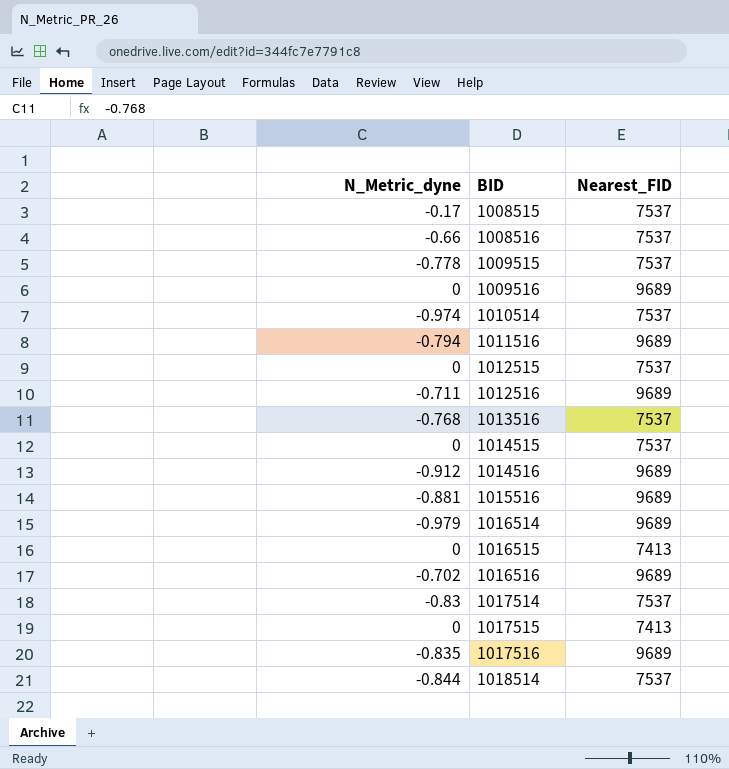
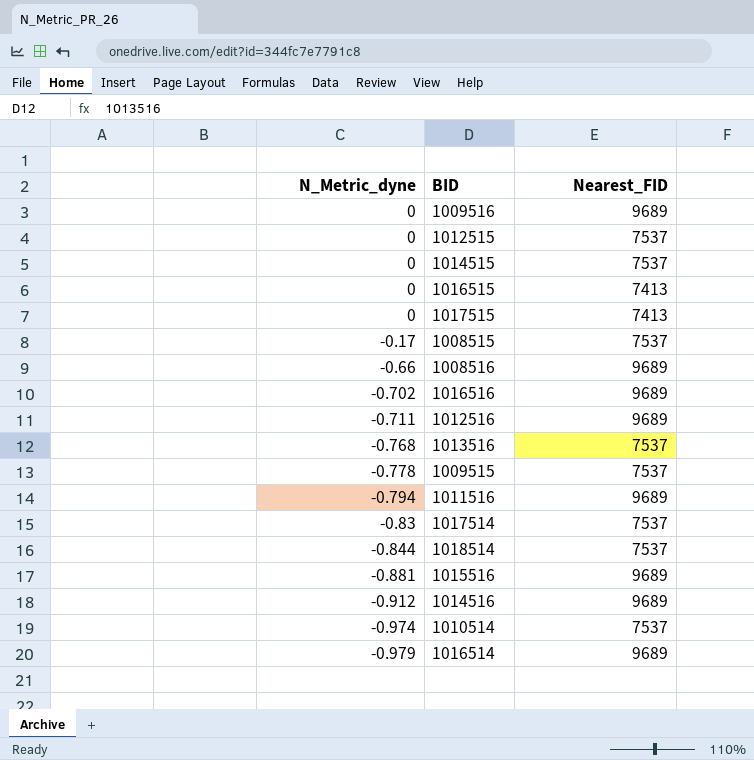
row order: BID ascending -> N_Metric_dyne descending
row 1017516: -0.835 | 9689 -> none
1008516 | Nearest_FID: 7537 -> 9689

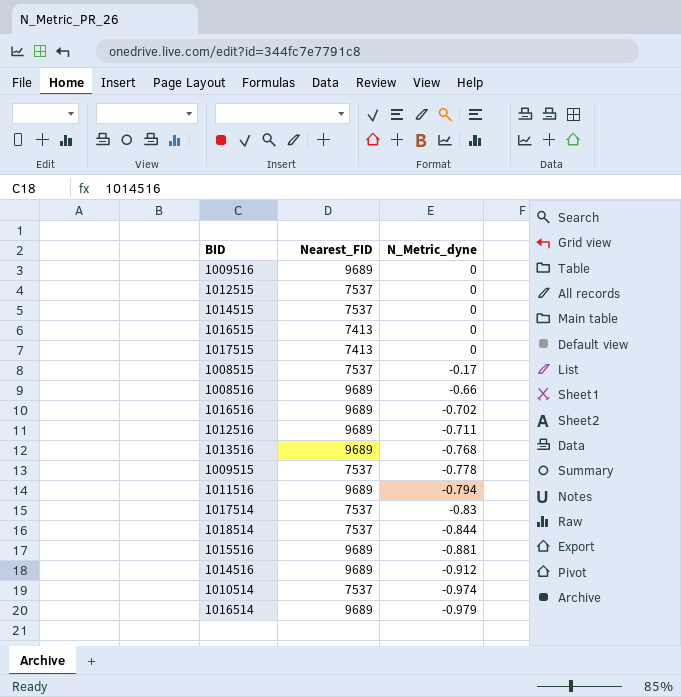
column N_Metric_dyne | position: 1 -> 3
1013516 | Nearest_FID: 7537 -> 9689

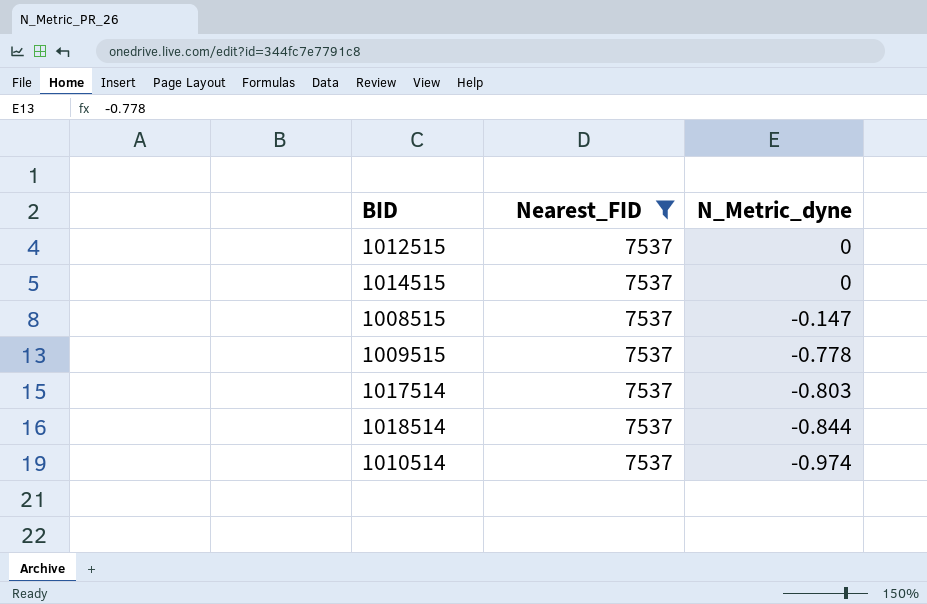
filter: none -> Nearest_FID = 7537
1008515 | N_Metric_dyne: -0.17 -> -0.147
1017514 | N_Metric_dyne: -0.83 -> -0.803

